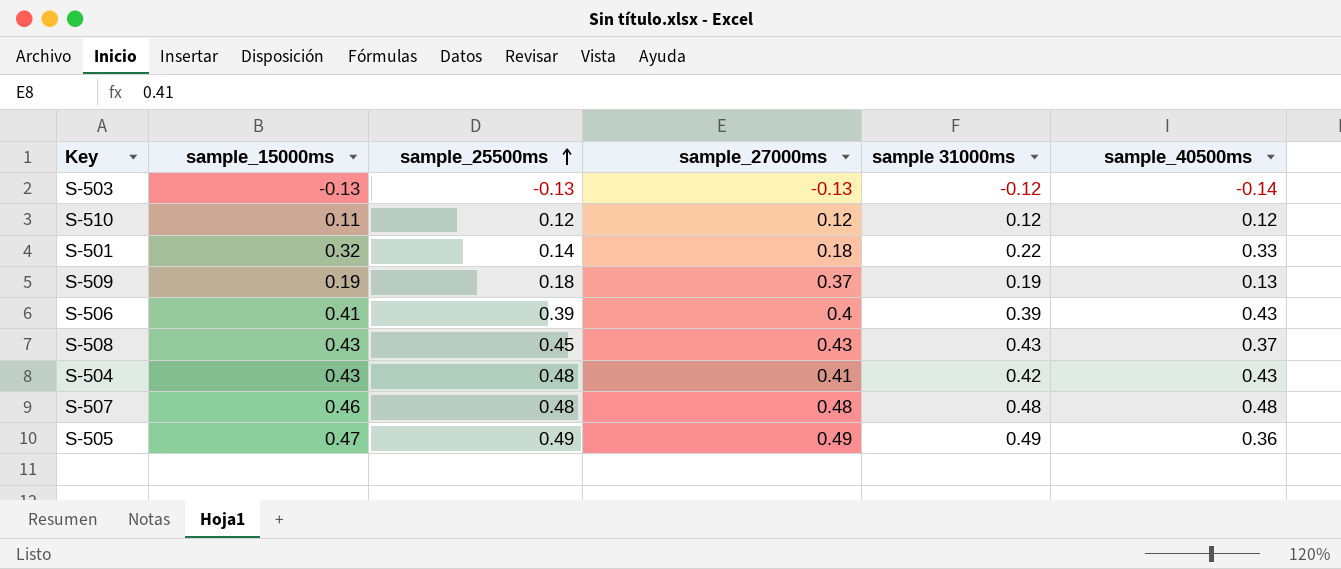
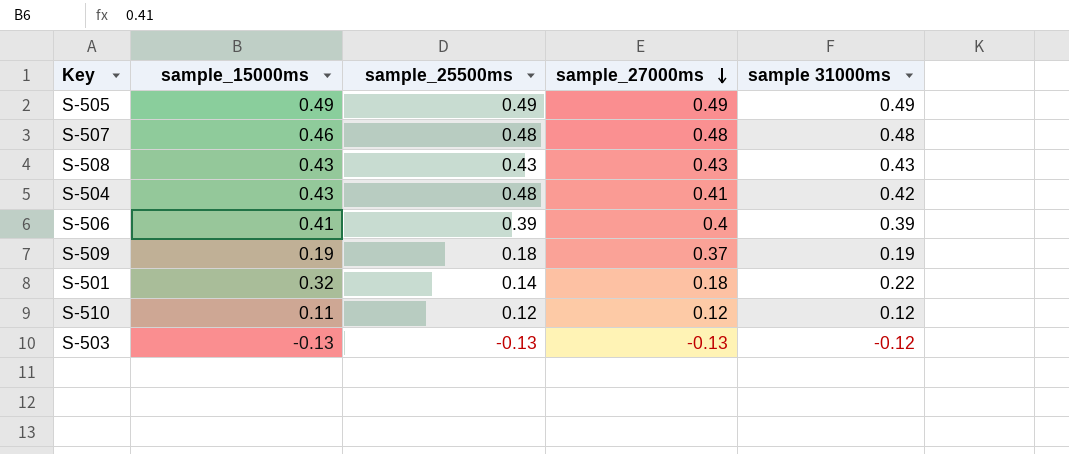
row order: sample_25500ms ascending -> sample_27000ms descending
column sample_40500ms | position: 6 -> none
S-505 | sample_15000ms: 0.47 -> 0.49
S-508 | sample_25500ms: 0.45 -> 0.43

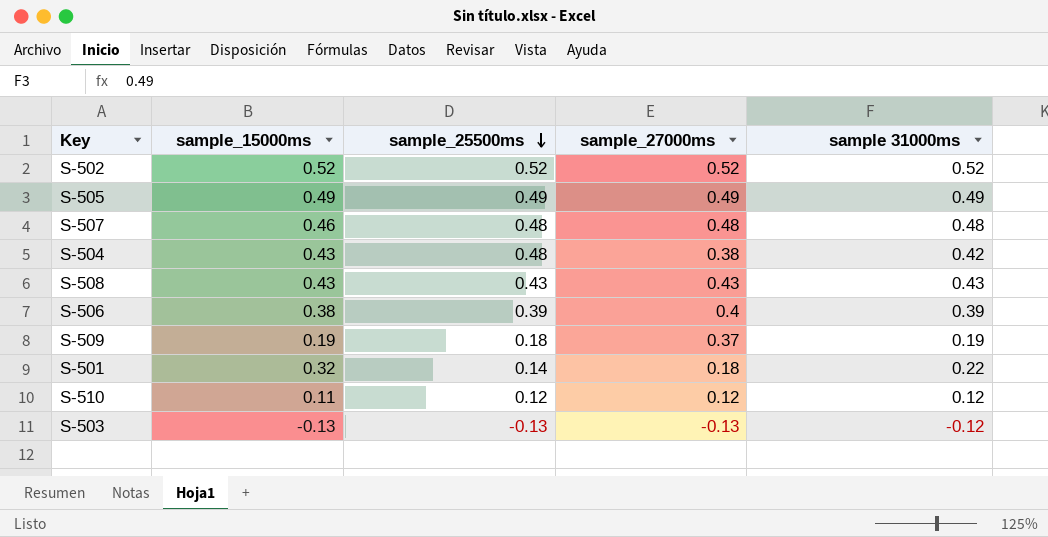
row order: sample_27000ms descending -> sample_25500ms descending
row S-502: none -> 0.52 | 0.52 | 0.52 | 0.52
S-504 | sample_27000ms: 0.41 -> 0.38
S-506 | sample_15000ms: 0.41 -> 0.38

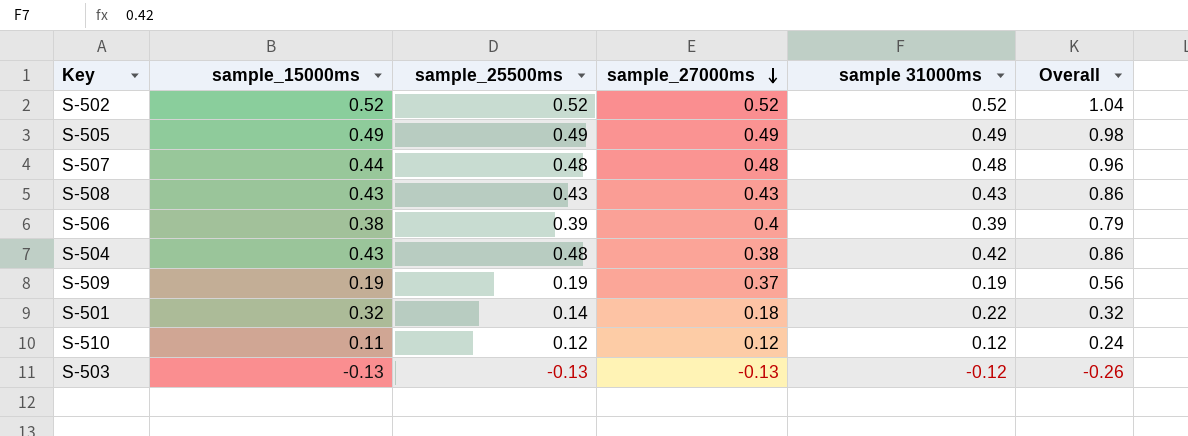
row order: sample_25500ms descending -> sample_27000ms descending
column Overall | formula: none -> [sample_25500ms] + [sample_27000ms]
S-507 | sample_15000ms: 0.46 -> 0.44
S-509 | sample_25500ms: 0.18 -> 0.19

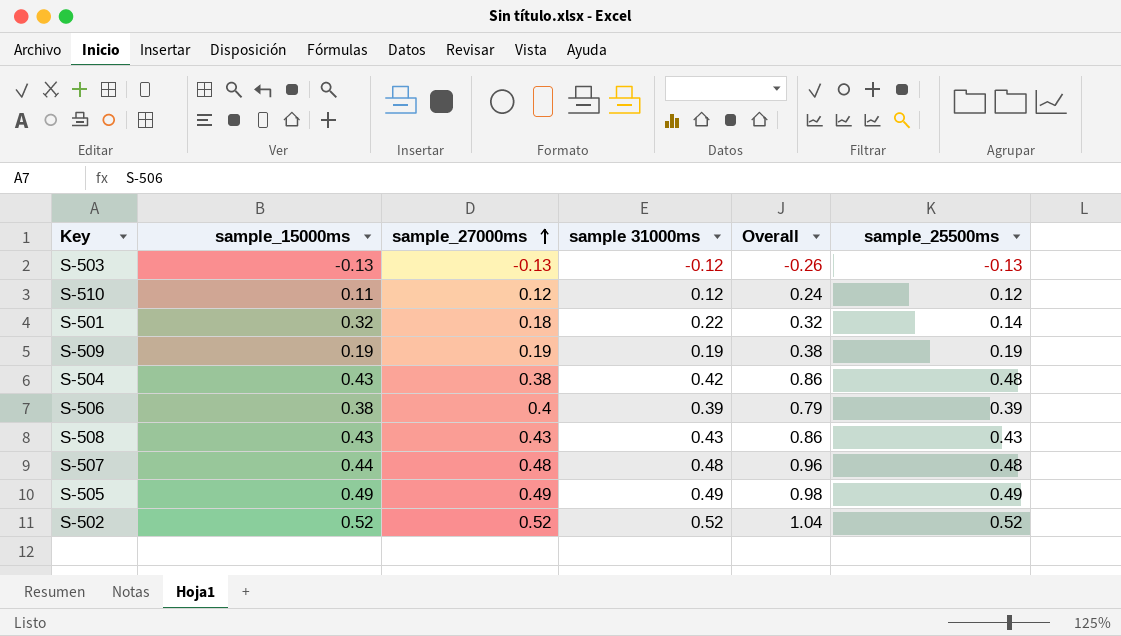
row order: sample_27000ms descending -> sample_27000ms ascending
column sample_25500ms | position: 3 -> 6
S-509 | sample_27000ms: 0.37 -> 0.19
S-509 | Overall: 0.56 -> 0.38

